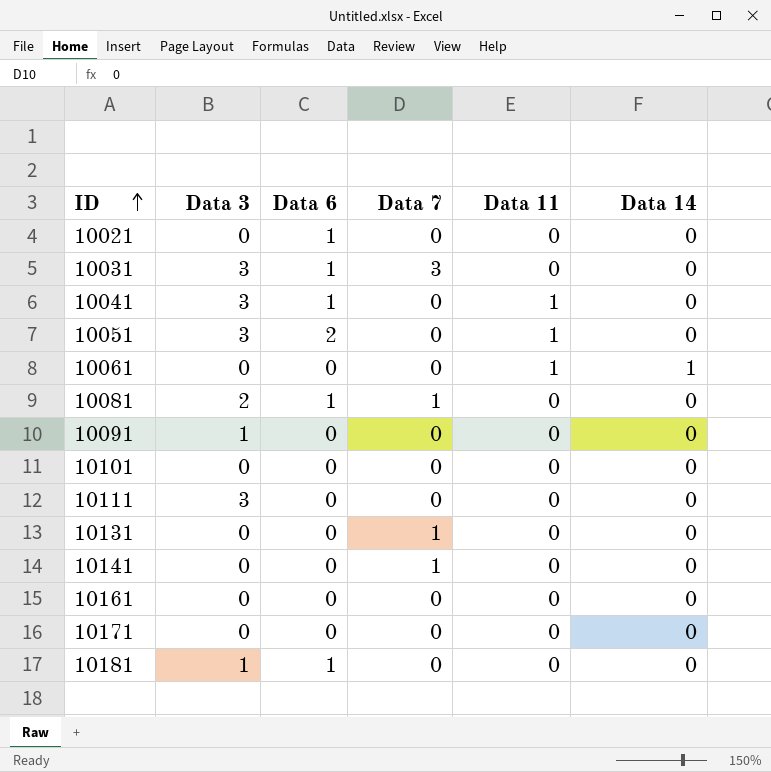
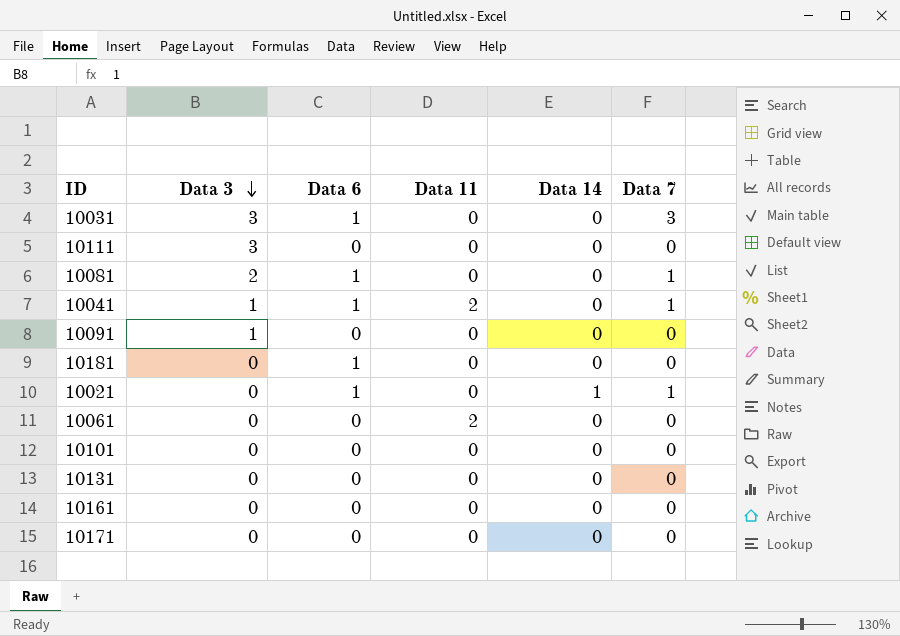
row order: ID ascending -> Data 3 descending
column Data 7 | position: 4 -> 6
row 10051: 3 | 2 | 0 | 1 | 0 -> none
row 10141: 0 | 0 | 1 | 0 | 0 -> none
10041 | Data 3: 3 -> 1
10041 | Data 11: 1 -> 2
10041 | Data 7: 0 -> 1
10181 | Data 3: 1 -> 0
10021 | Data 14: 0 -> 1
10021 | Data 7: 0 -> 1
10061 | Data 11: 1 -> 2
10061 | Data 14: 1 -> 0
10131 | Data 7: 1 -> 0

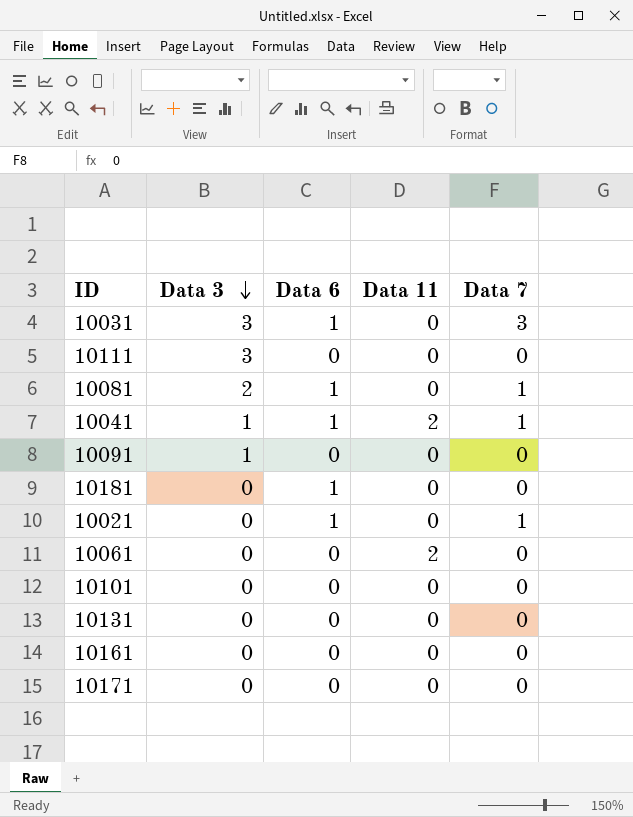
column Data 14 | position: 5 -> none

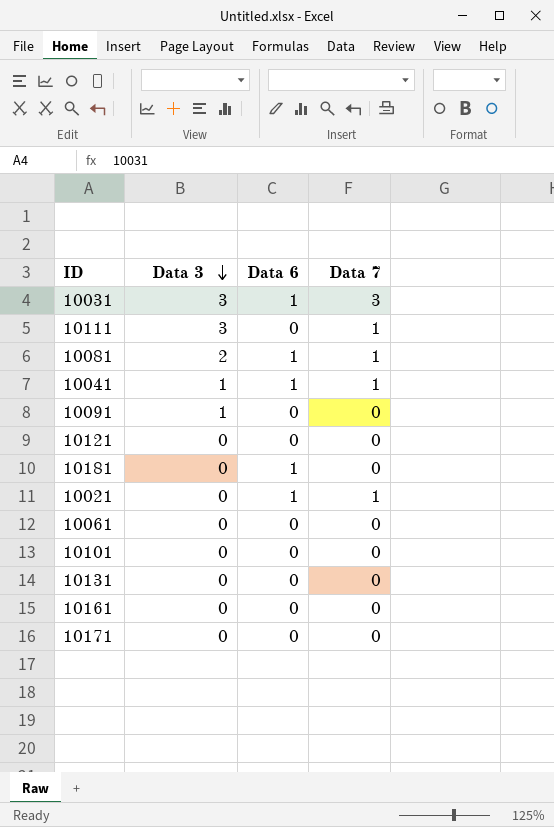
column Data 11 | position: 4 -> none
10111 | Data 7: 0 -> 1
row 10121: none -> 0 | 0 | 0

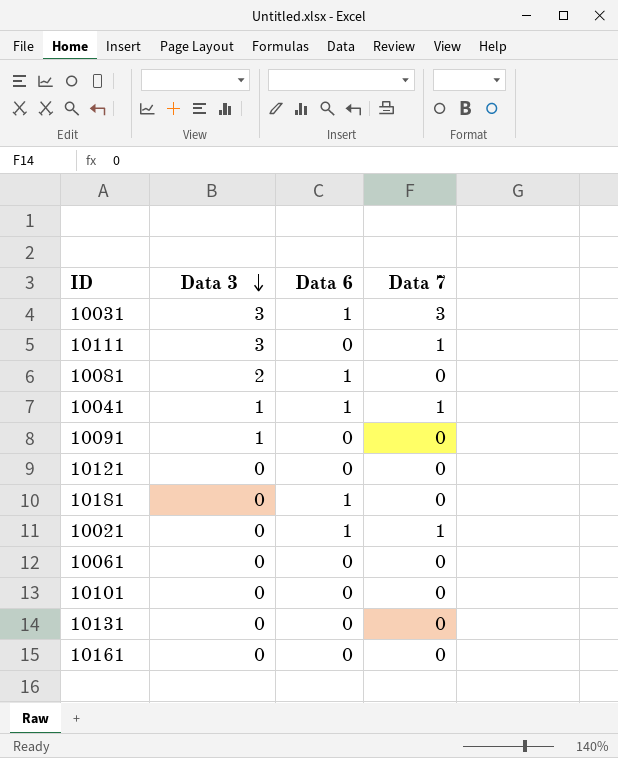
row 10171: 0 | 0 | 0 -> none
10081 | Data 7: 1 -> 0

